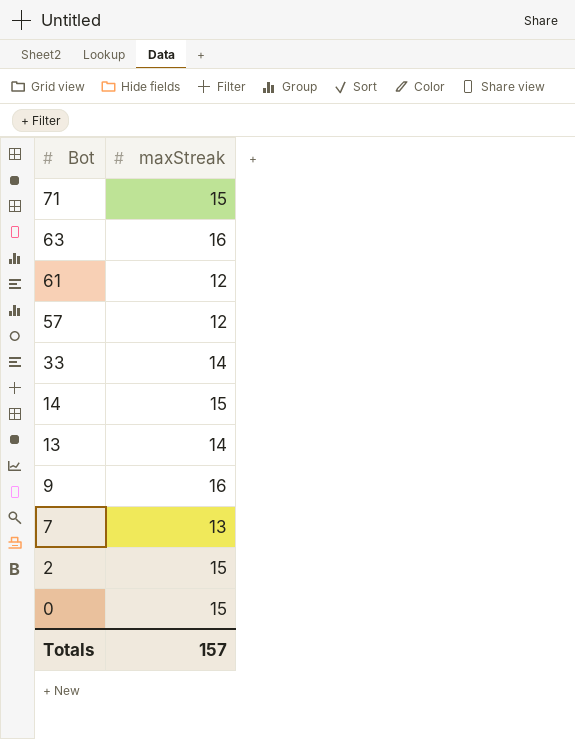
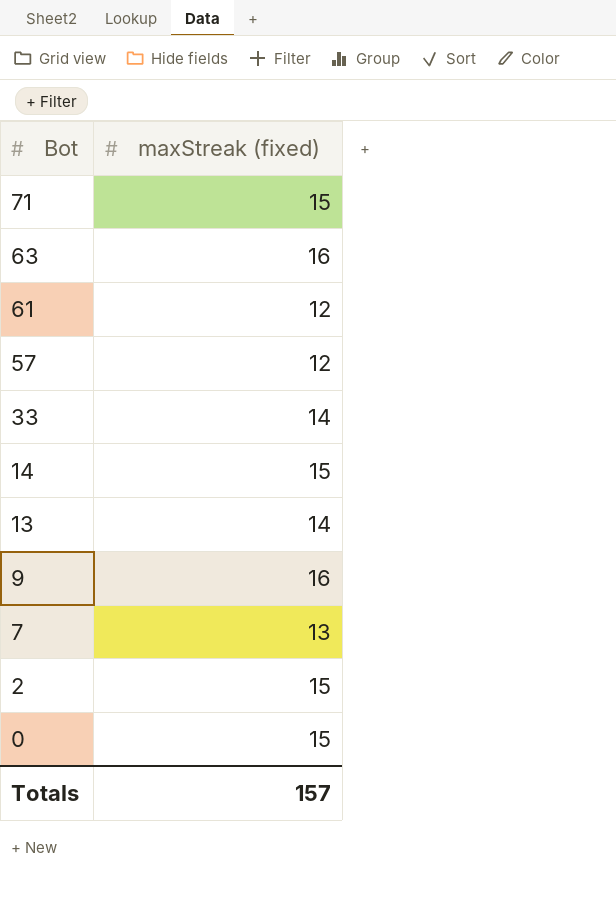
column name: maxStreak -> maxStreak (fixed)

